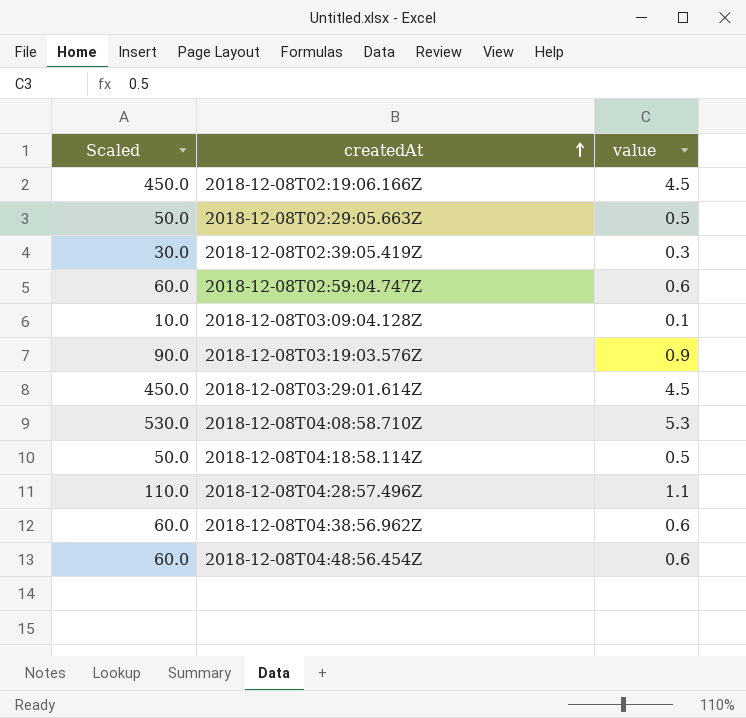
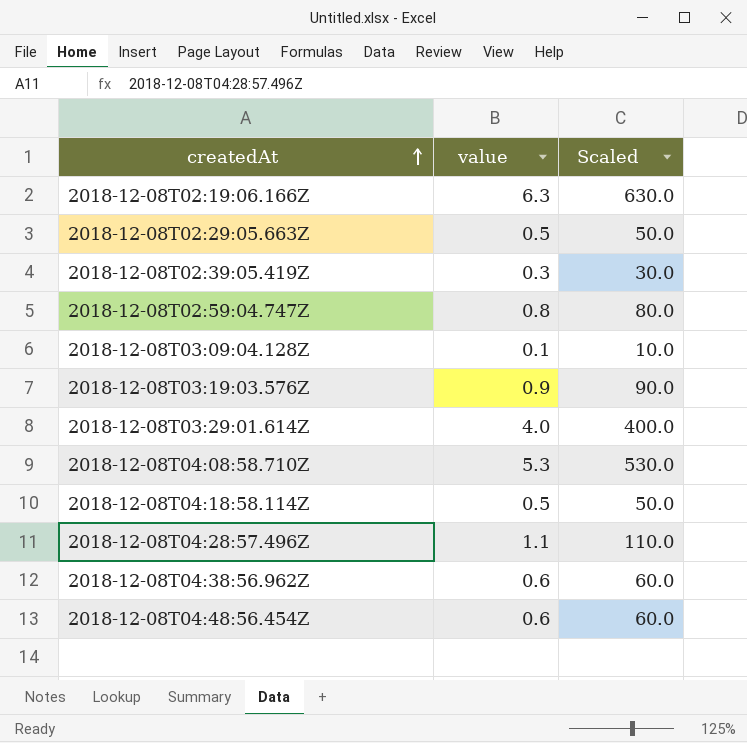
column Scaled | position: 1 -> 3
2018-12-08T02:19:06.166Z | value: 4.5 -> 6.3
2018-12-08T02:19:06.166Z | Scaled: 450.0 -> 630.0
2018-12-08T02:59:04.747Z | value: 0.6 -> 0.8
2018-12-08T02:59:04.747Z | Scaled: 60.0 -> 80.0
2018-12-08T03:29:01.614Z | value: 4.5 -> 4.0
2018-12-08T03:29:01.614Z | Scaled: 450.0 -> 400.0

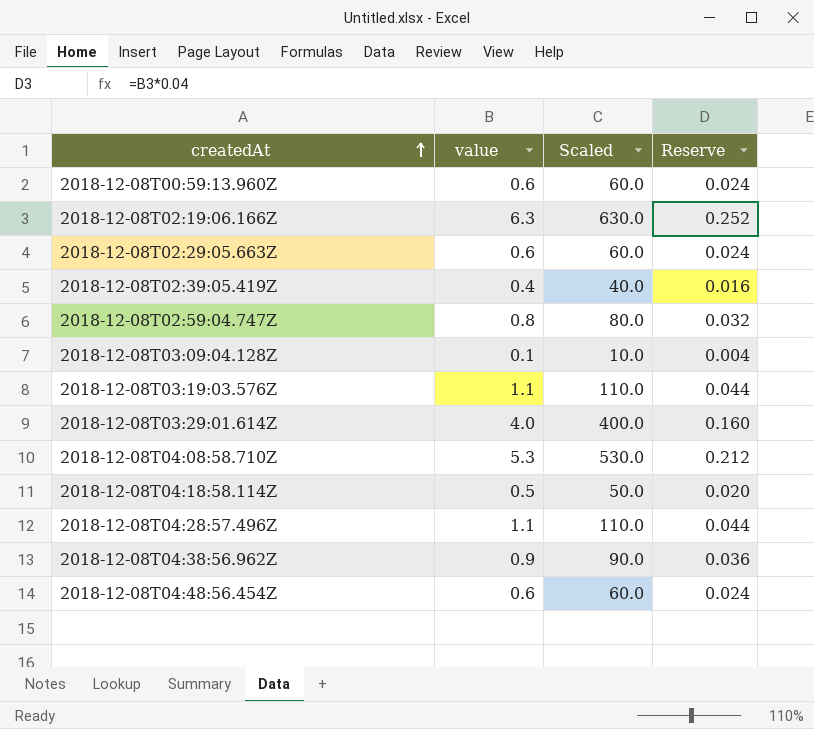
column Reserve | formula: none -> [value] * 0.04
row 2018-12-08T00:59:13.960Z: none -> 0.6 | 60.0 | 0.024
2018-12-08T02:29:05.663Z | value: 0.5 -> 0.6
2018-12-08T02:29:05.663Z | Scaled: 50.0 -> 60.0
2018-12-08T02:39:05.419Z | value: 0.3 -> 0.4
2018-12-08T02:39:05.419Z | Scaled: 30.0 -> 40.0
2018-12-08T03:19:03.576Z | value: 0.9 -> 1.1
2018-12-08T03:19:03.576Z | Scaled: 90.0 -> 110.0
2018-12-08T04:38:56.962Z | value: 0.6 -> 0.9
2018-12-08T04:38:56.962Z | Scaled: 60.0 -> 90.0

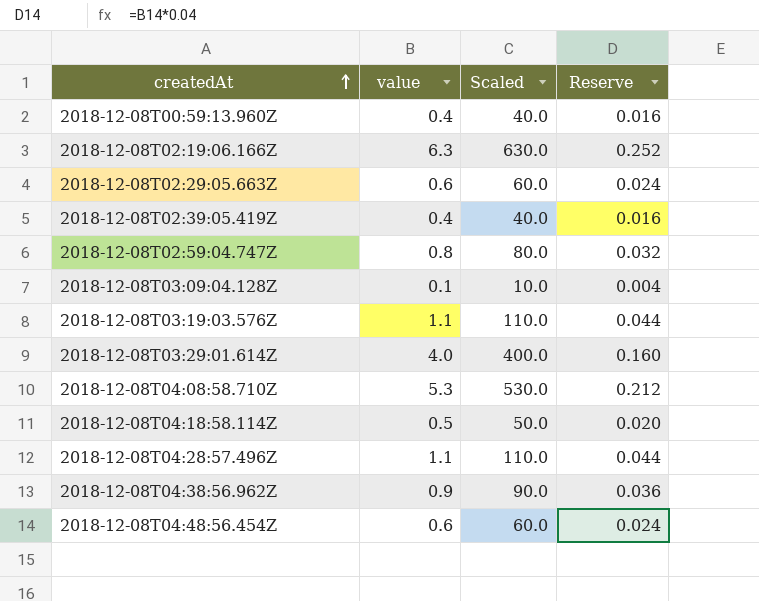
2018-12-08T00:59:13.960Z | value: 0.6 -> 0.4
2018-12-08T00:59:13.960Z | Scaled: 60.0 -> 40.0
2018-12-08T00:59:13.960Z | Reserve: 0.024 -> 0.016

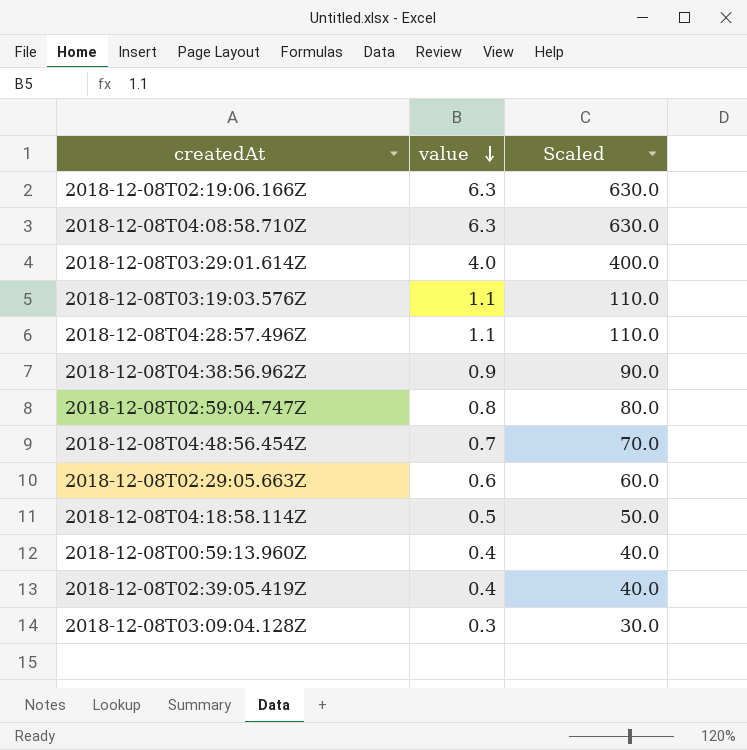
row order: createdAt ascending -> value descending
column Reserve | formula: [value] * 0.04 -> none
2018-12-08T04:08:58.710Z | value: 5.3 -> 6.3
2018-12-08T04:08:58.710Z | Scaled: 530.0 -> 630.0
2018-12-08T04:48:56.454Z | value: 0.6 -> 0.7
2018-12-08T04:48:56.454Z | Scaled: 60.0 -> 70.0
2018-12-08T03:09:04.128Z | value: 0.1 -> 0.3
2018-12-08T03:09:04.128Z | Scaled: 10.0 -> 30.0

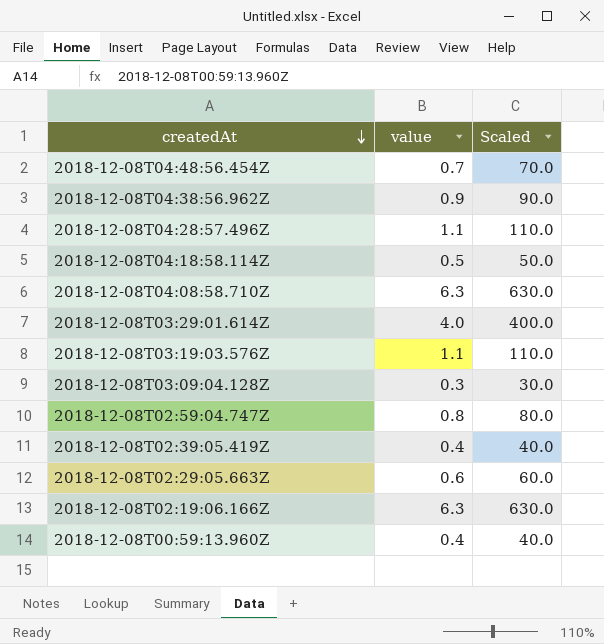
row order: value descending -> createdAt descending

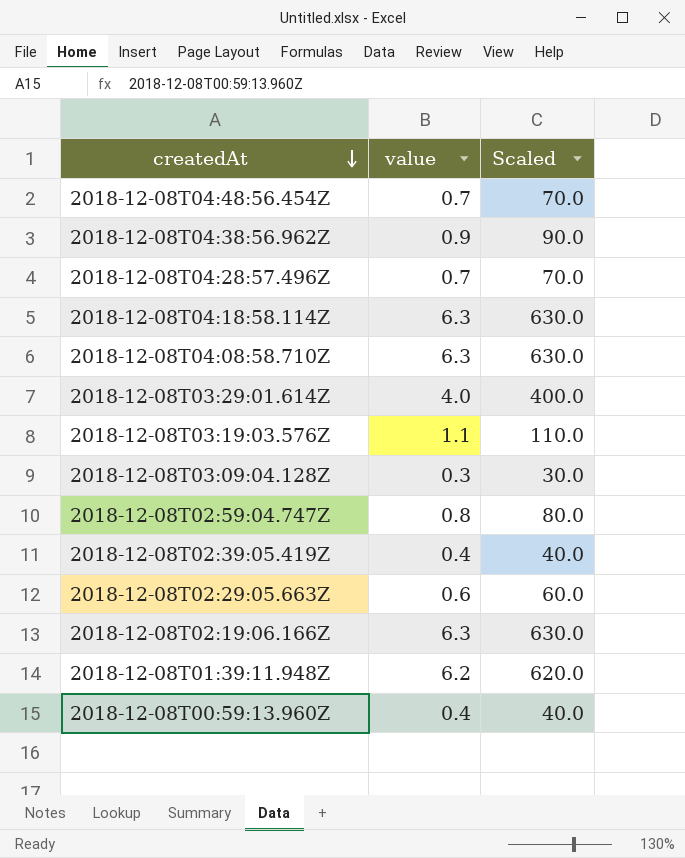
2018-12-08T04:28:57.496Z | value: 1.1 -> 0.7
2018-12-08T04:28:57.496Z | Scaled: 110.0 -> 70.0
2018-12-08T04:18:58.114Z | value: 0.5 -> 6.3
2018-12-08T04:18:58.114Z | Scaled: 50.0 -> 630.0
row 2018-12-08T01:39:11.948Z: none -> 6.2 | 620.0

